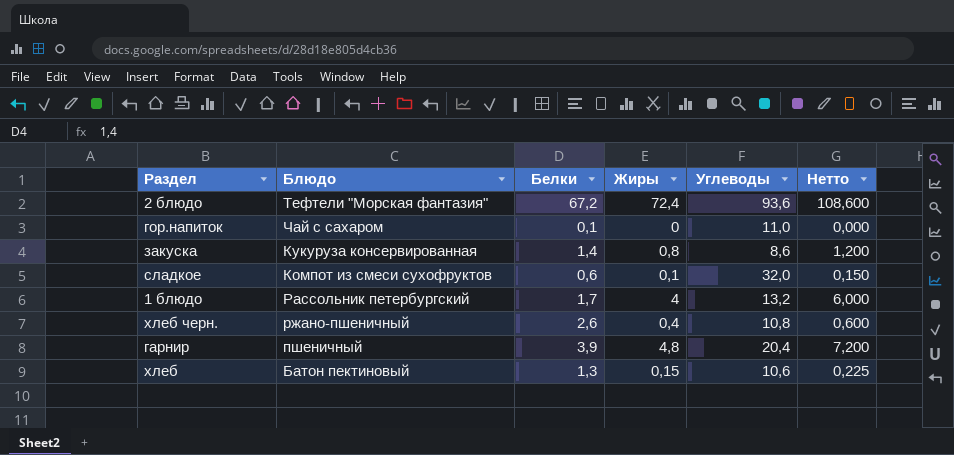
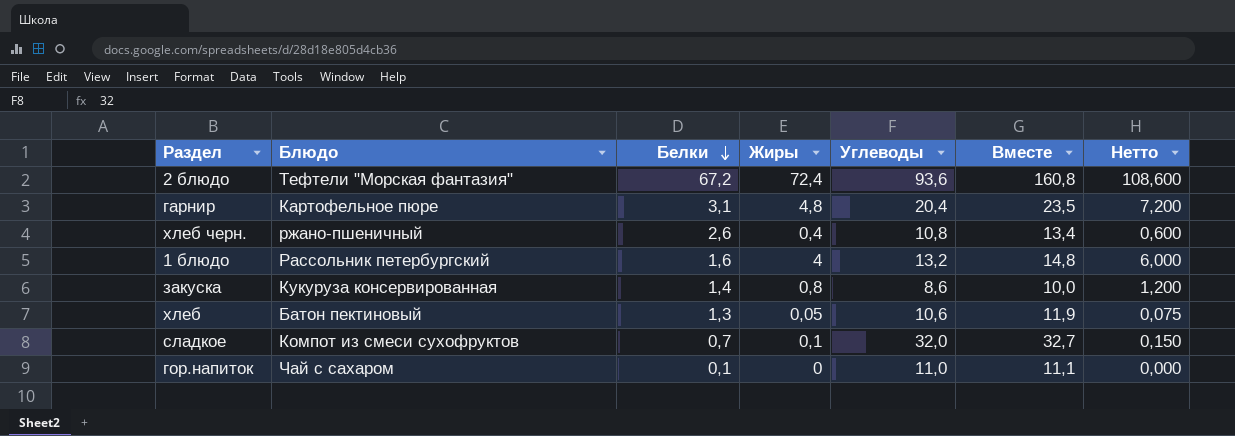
row order: none -> Белки descending
column Вместе | formula: none -> [Белки] + [Углеводы]
гарнир | Блюдо: пшеничный -> Картофельное пюре
гарнир | Белки: 3,9 -> 3,1
1 блюдо | Белки: 1,7 -> 1,6
хлеб | Жиры: 0,15 -> 0,05
хлеб | Нетто: 0,225 -> 0,075
сладкое | Белки: 0,6 -> 0,7

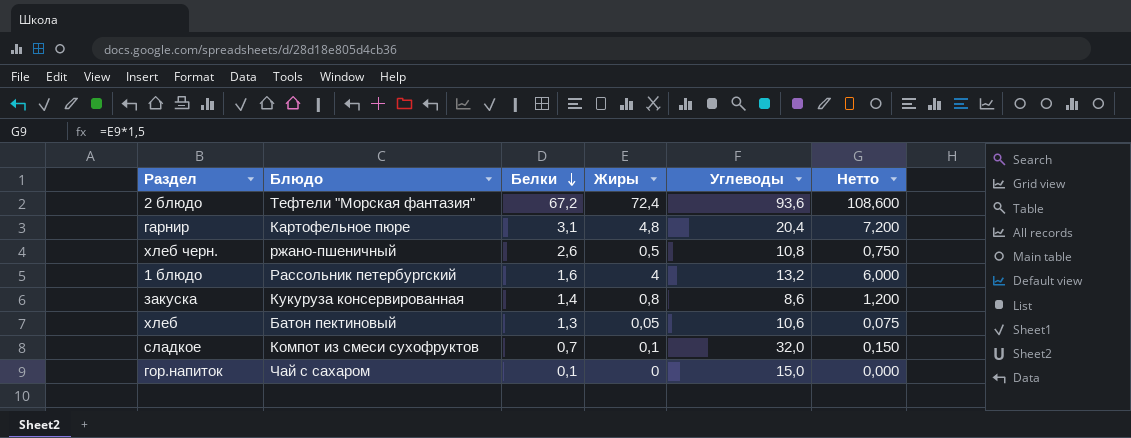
column Вместе | formula: [Белки] + [Углеводы] -> none
хлеб черн. | Жиры: 0,4 -> 0,5
хлеб черн. | Нетто: 0,600 -> 0,750
гор.напиток | Углеводы: 11,0 -> 15,0

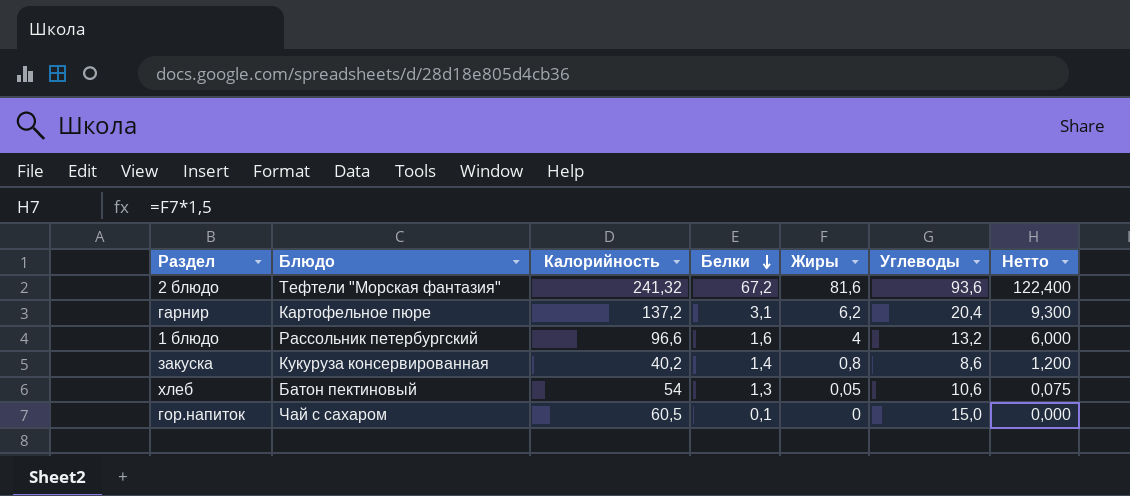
column Калорийность | position: none -> 3
row хлеб черн.: ржано-пшеничный | 2,6 | 0,5 | 10,8 | 0,750 -> none
row сладкое: Компот из смеси сухофруктов | 0,7 | 0,1 | 32,0 | 0,150 -> none
2 блюдо | Жиры: 72,4 -> 81,6
2 блюдо | Нетто: 108,600 -> 122,400
гарнир | Жиры: 4,8 -> 6,2
гарнир | Нетто: 7,200 -> 9,300

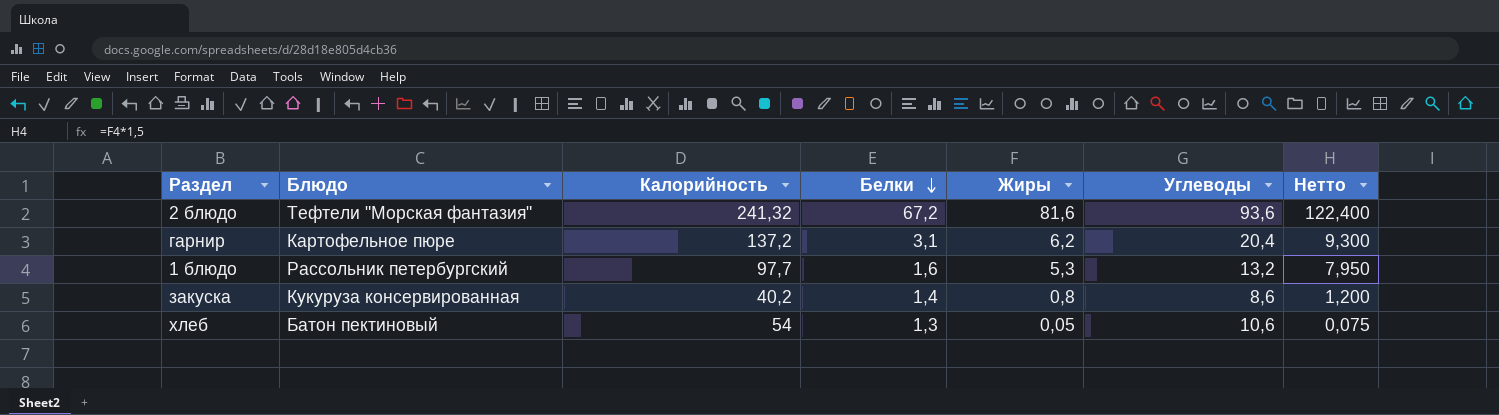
row гор.напиток: Чай с сахаром | 60,5 | 0,1 | 0 | 15,0 | 0,000 -> none
1 блюдо | Калорийность: 96,6 -> 97,7
1 блюдо | Жиры: 4 -> 5,3
1 блюдо | Нетто: 6,000 -> 7,950

